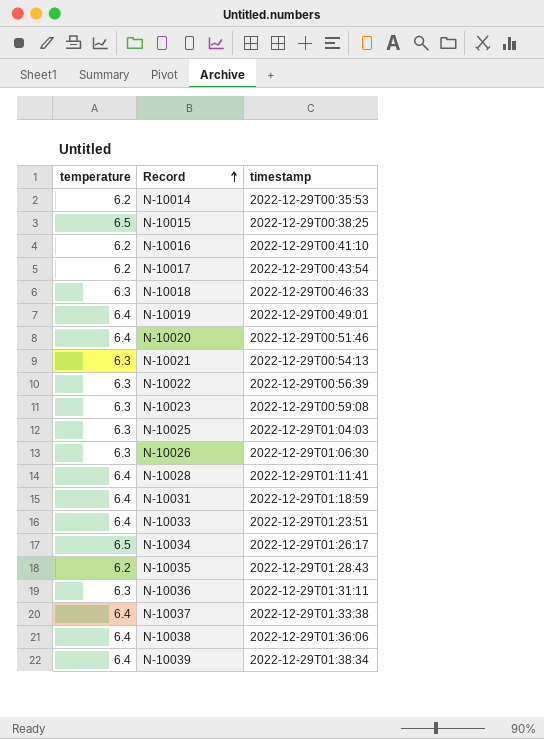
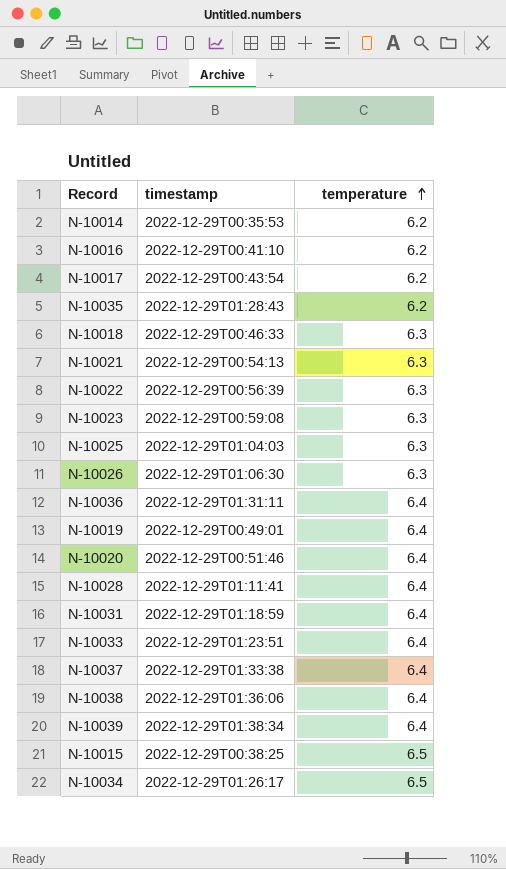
row order: Record ascending -> temperature ascending
column temperature | position: 1 -> 3
N-10036 | temperature: 6.3 -> 6.4

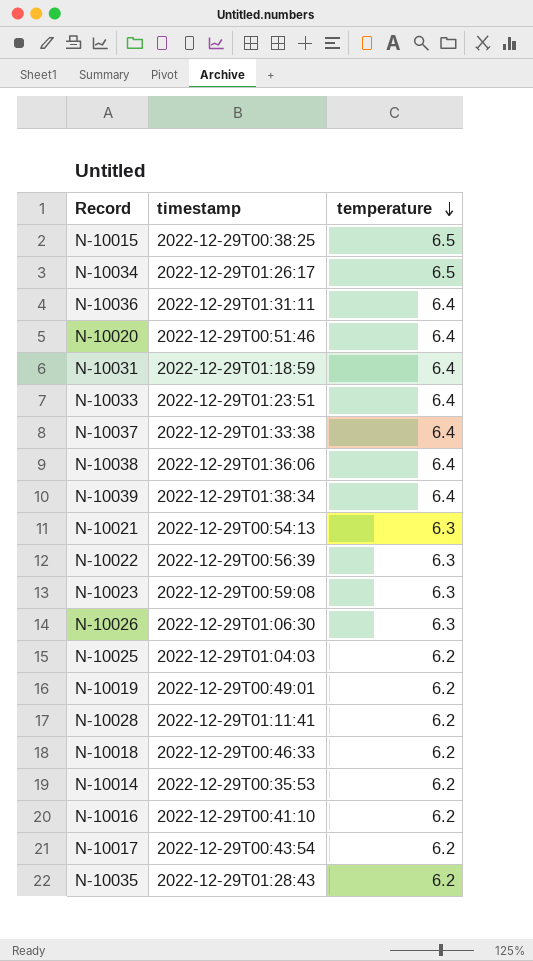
row order: temperature ascending -> temperature descending
N-10025 | temperature: 6.3 -> 6.2
N-10019 | temperature: 6.4 -> 6.2
N-10028 | temperature: 6.4 -> 6.2
N-10018 | temperature: 6.3 -> 6.2

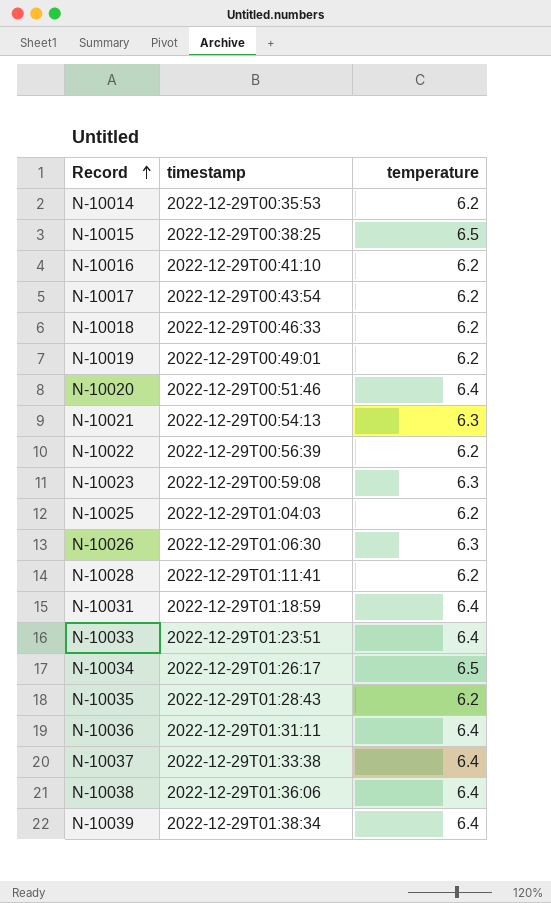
row order: temperature descending -> Record ascending
N-10022 | temperature: 6.3 -> 6.2

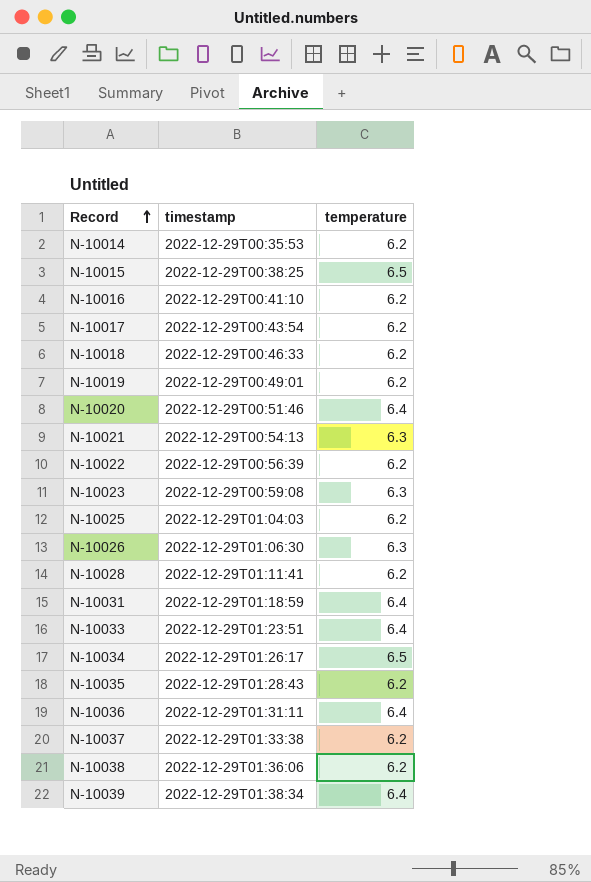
N-10037 | temperature: 6.4 -> 6.2
N-10038 | temperature: 6.4 -> 6.2

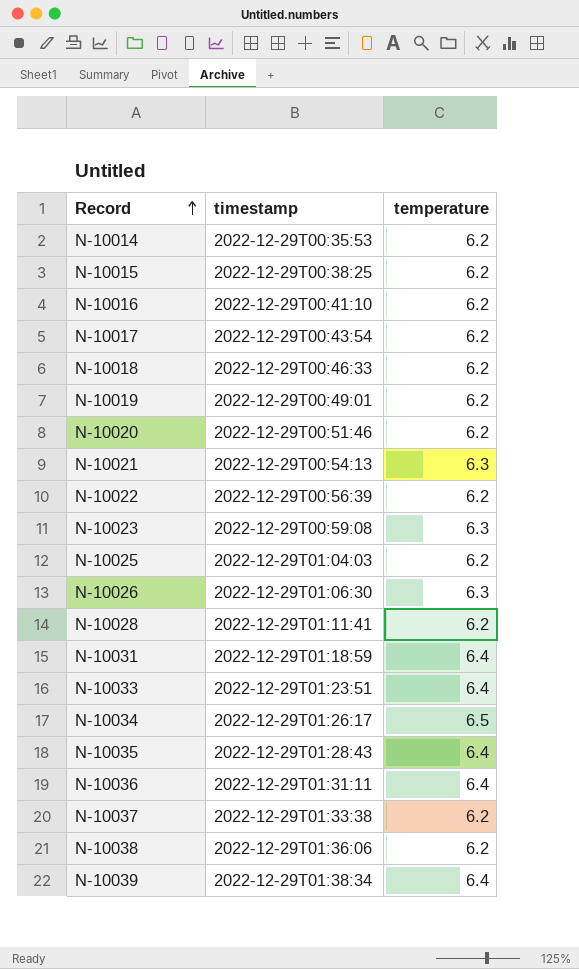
N-10015 | temperature: 6.5 -> 6.2
N-10020 | temperature: 6.4 -> 6.2
N-10035 | temperature: 6.2 -> 6.4

